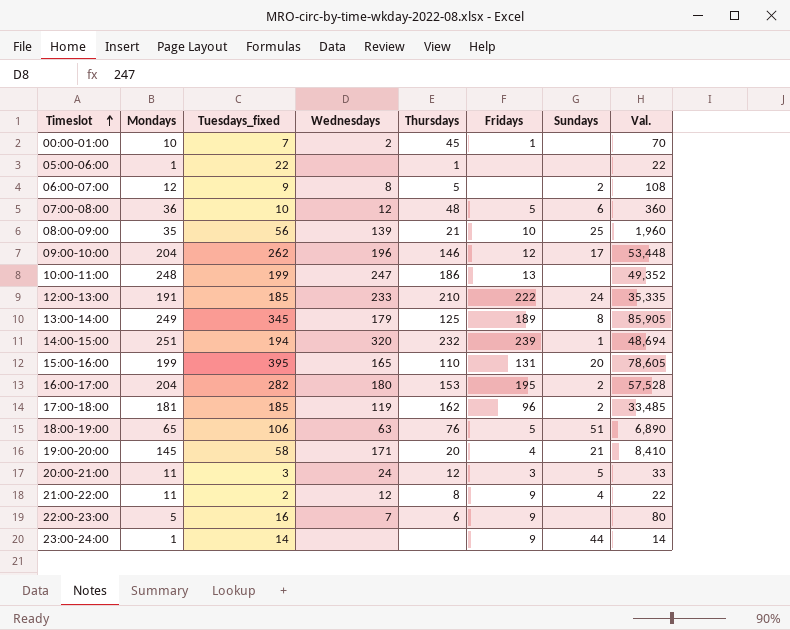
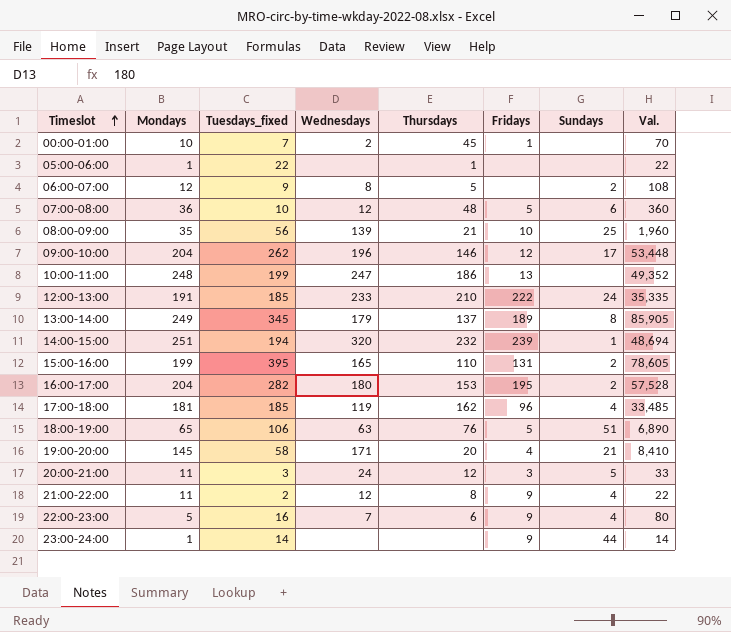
13:00-14:00 | Thursdays: 125 -> 137
15:00-16:00 | Sundays: 20 -> 2
17:00-18:00 | Sundays: 2 -> 4
22:00-23:00 | Sundays: none -> 4

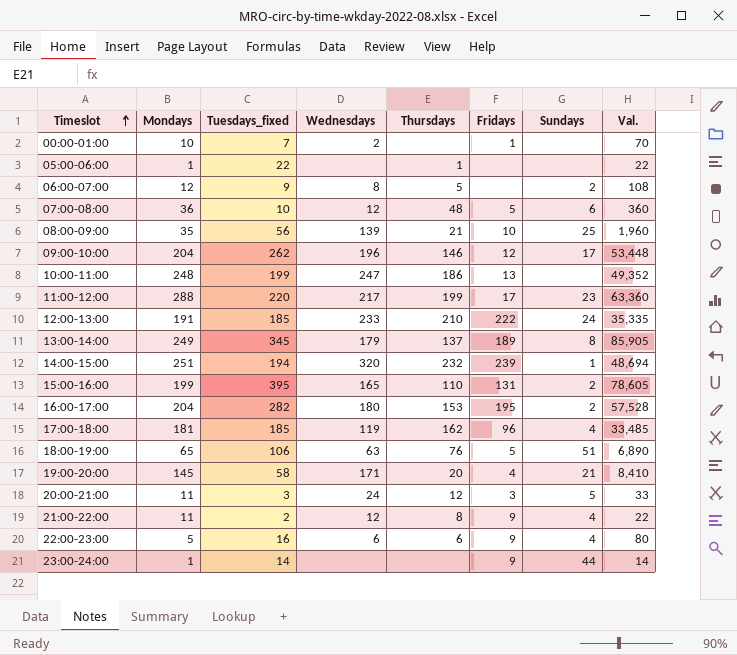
00:00-01:00 | Thursdays: 45 -> none
row 11:00-12:00: none -> 288 | 220 | 217 | 199 | 17 | 23 | 63,360
22:00-23:00 | Wednesdays: 7 -> 6

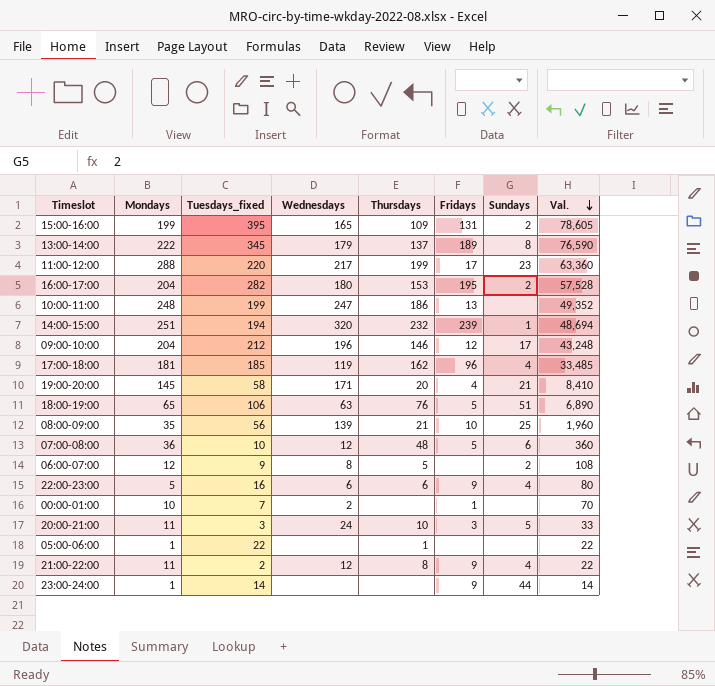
row order: Timeslot ascending -> Val. descending
row 12:00-13:00: 191 | 185 | 233 | 210 | 222 | 24 | 35,335 -> none
15:00-16:00 | Thursdays: 110 -> 109
13:00-14:00 | Mondays: 249 -> 222
13:00-14:00 | Val.: 85,905 -> 76,590
09:00-10:00 | Tuesdays_fixed: 262 -> 212
09:00-10:00 | Val.: 53,448 -> 43,248
20:00-21:00 | Thursdays: 12 -> 10

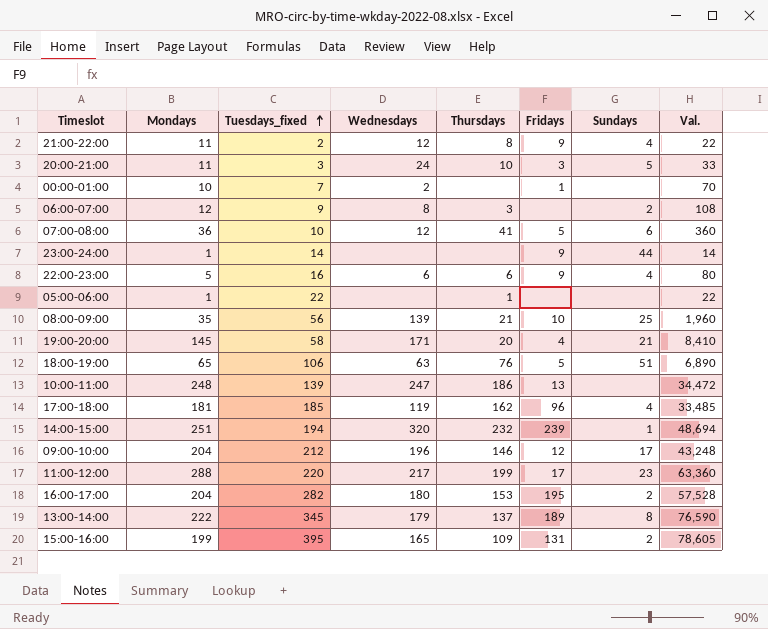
row order: Val. descending -> Tuesdays_fixed ascending
06:00-07:00 | Thursdays: 5 -> 3
07:00-08:00 | Thursdays: 48 -> 41
10:00-11:00 | Tuesdays_fixed: 199 -> 139
10:00-11:00 | Val.: 49,352 -> 34,472

